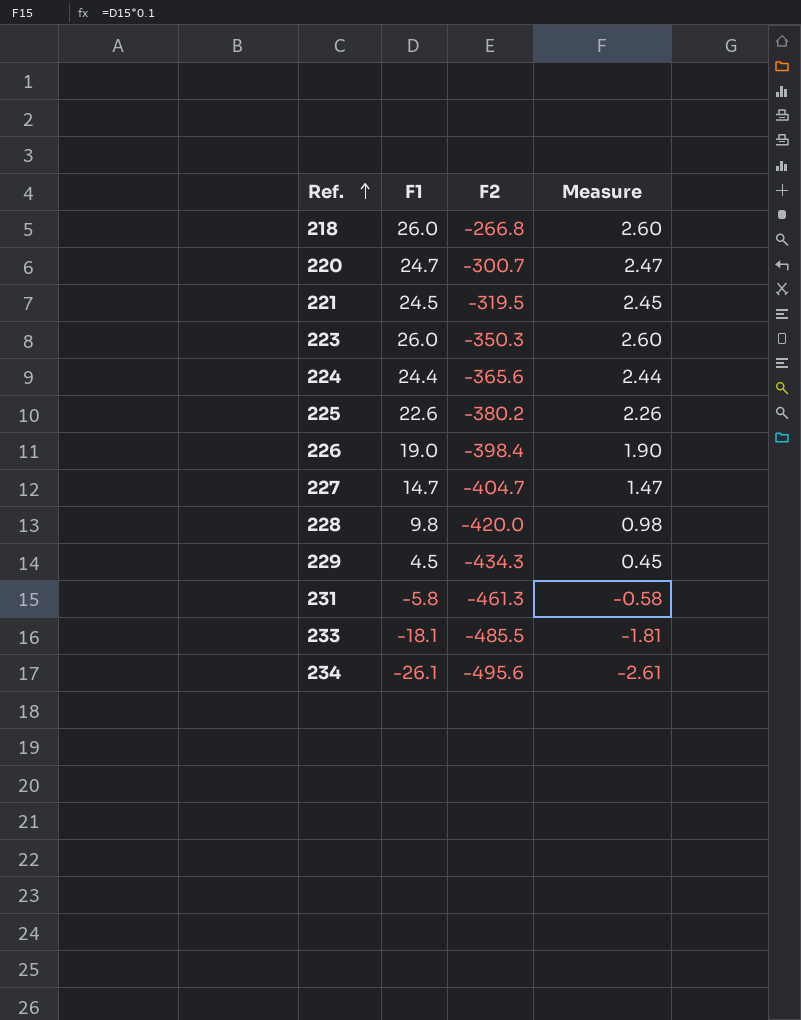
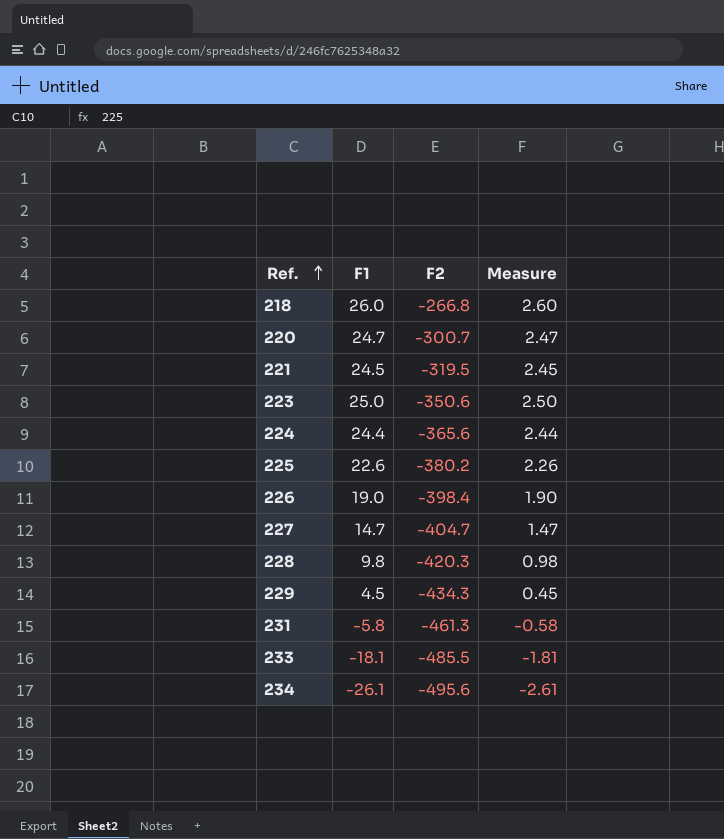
223 | F1: 26.0 -> 25.0
223 | F2: -350.3 -> -350.6
223 | Measure: 2.60 -> 2.50
228 | F2: -420.0 -> -420.3

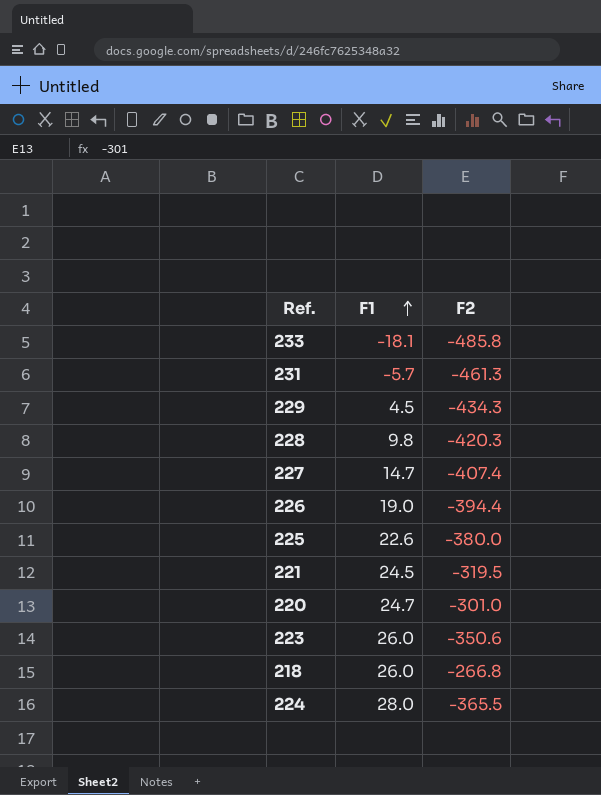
row order: Ref. ascending -> F1 ascending
column Measure | formula: [F1] * 0.1 -> none
row 234: -26.1 | -495.6 | -2.61 -> none
233 | F2: -485.5 -> -485.8
231 | F1: -5.8 -> -5.7
227 | F2: -404.7 -> -407.4
226 | F2: -398.4 -> -394.4
225 | F2: -380.2 -> -380.0
220 | F2: -300.7 -> -301.0
223 | F1: 25.0 -> 26.0
224 | F1: 24.4 -> 28.0
224 | F2: -365.6 -> -365.5

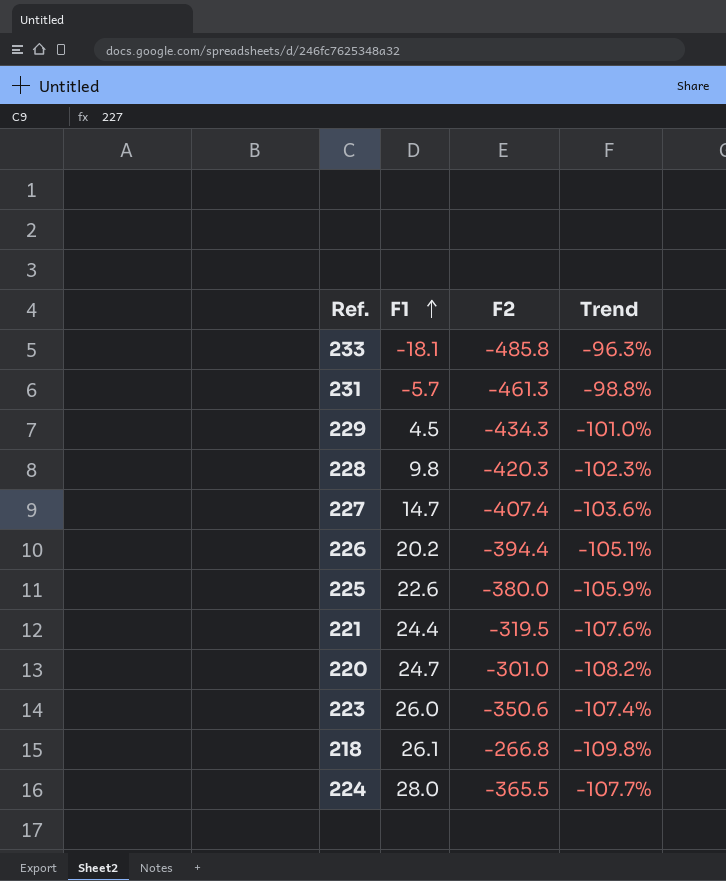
column Trend | formula: none -> ([F1] - [F2]) / [F2]
226 | F1: 19.0 -> 20.2
221 | F1: 24.5 -> 24.4
218 | F1: 26.0 -> 26.1

